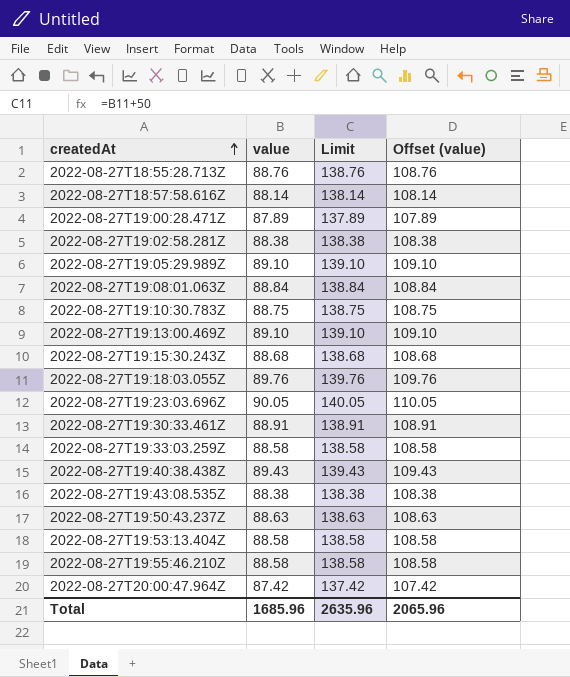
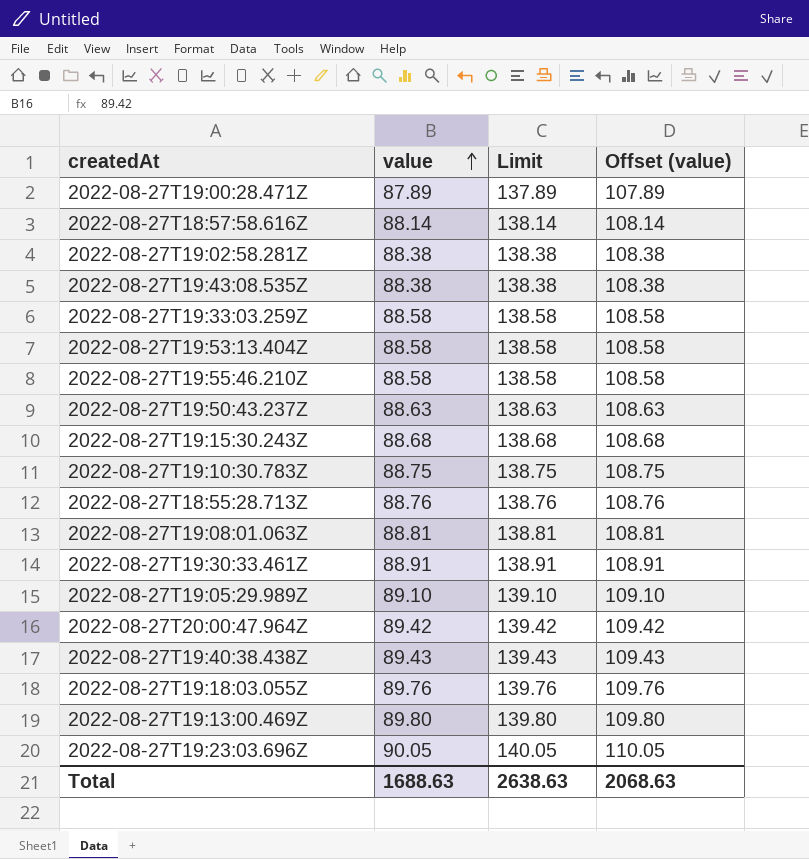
row order: createdAt ascending -> value ascending
2022-08-27T19:08:01.063Z | value: 88.84 -> 88.81
2022-08-27T19:08:01.063Z | Limit: 138.84 -> 138.81
2022-08-27T19:08:01.063Z | Offset (value): 108.84 -> 108.81
2022-08-27T20:00:47.964Z | value: 87.42 -> 89.42
2022-08-27T20:00:47.964Z | Limit: 137.42 -> 139.42
2022-08-27T20:00:47.964Z | Offset (value): 107.42 -> 109.42
2022-08-27T19:13:00.469Z | value: 89.10 -> 89.80
2022-08-27T19:13:00.469Z | Limit: 139.10 -> 139.80
2022-08-27T19:13:00.469Z | Offset (value): 109.10 -> 109.80
Total | value: 1685.96 -> 1688.63
Total | Limit: 2635.96 -> 2638.63
Total | Offset (value): 2065.96 -> 2068.63

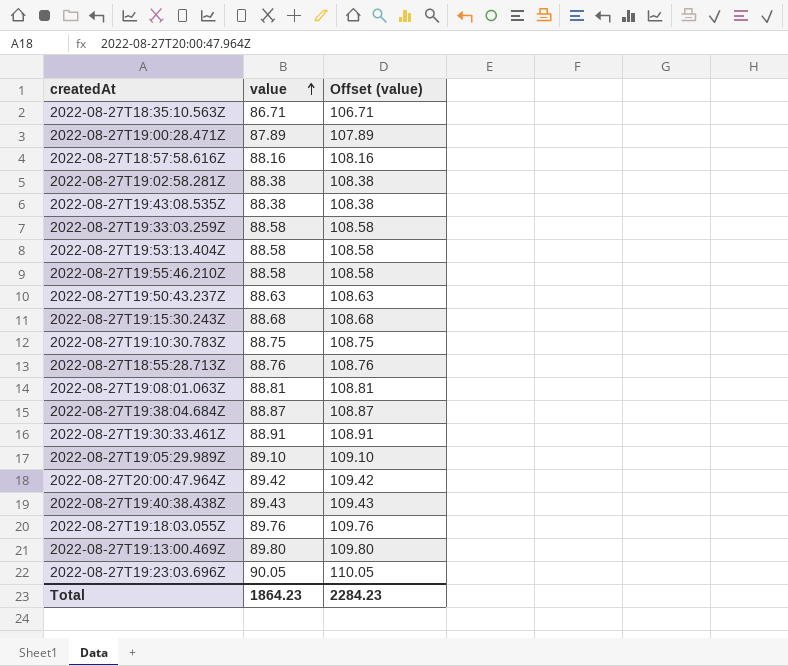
column Limit | formula: [value] + 50 -> none
row 2022-08-27T18:35:10.563Z: none -> 86.71 | 106.71
2022-08-27T18:57:58.616Z | value: 88.14 -> 88.16
2022-08-27T18:57:58.616Z | Offset (value): 108.14 -> 108.16
row 2022-08-27T19:38:04.684Z: none -> 88.87 | 108.87
Total | value: 1688.63 -> 1864.23
Total | Offset (value): 2068.63 -> 2284.23

